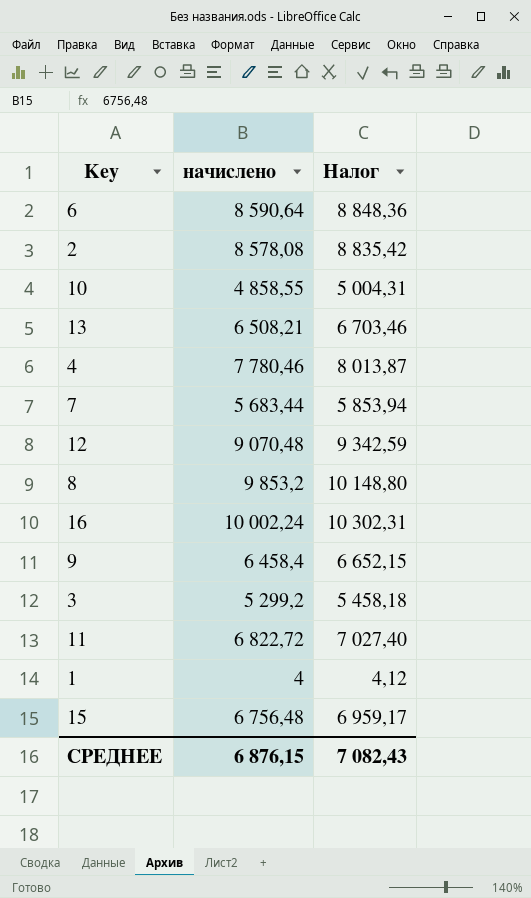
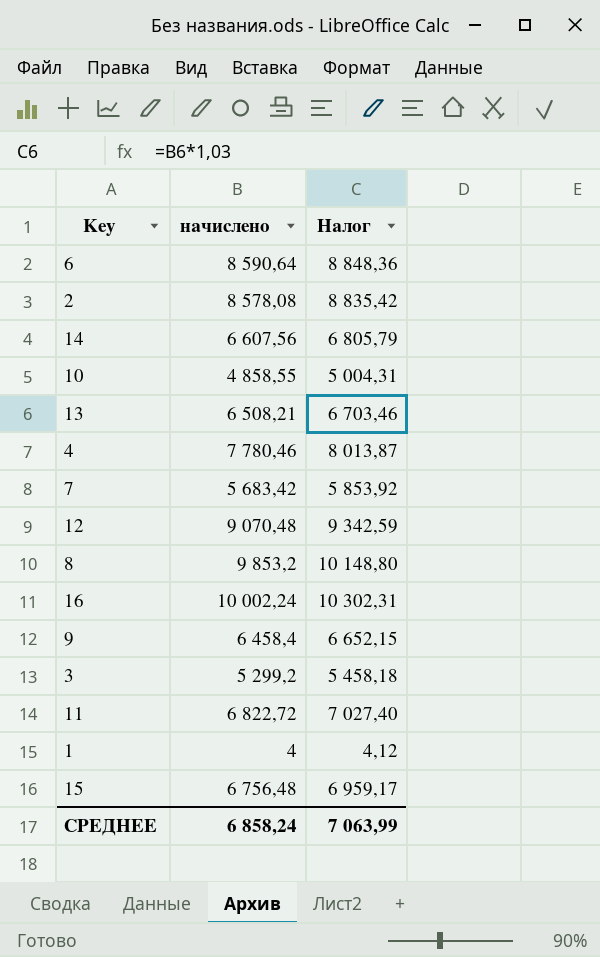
row 14: none -> 6 607,56 | 6 805,79
7 | начислено: 5 683,44 -> 5 683,42
7 | Налог: 5 853,94 -> 5 853,92
СРЕДНЕЕ | начислено: 6 876,15 -> 6 858,24
СРЕДНЕЕ | Налог: 7 082,43 -> 7 063,99

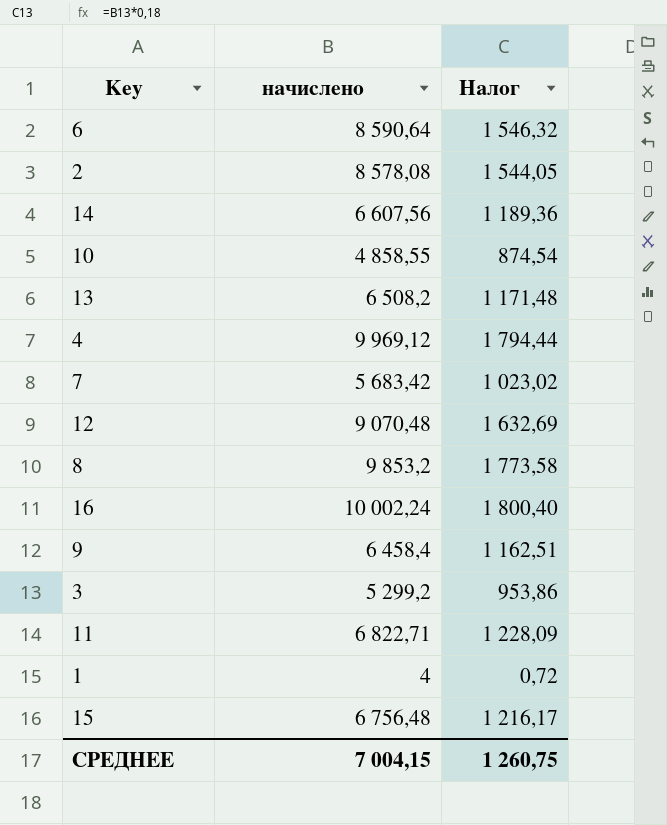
column Налог | formula: [начислено] * 1,03 -> [начислено] * 0,18
13 | начислено: 6 508,21 -> 6 508,2
4 | начислено: 7 780,46 -> 9 969,12
11 | начислено: 6 822,72 -> 6 822,71
СРЕДНЕЕ | начислено: 6 858,24 -> 7 004,15
СРЕДНЕЕ | Налог: 7 063,99 -> 1 260,75

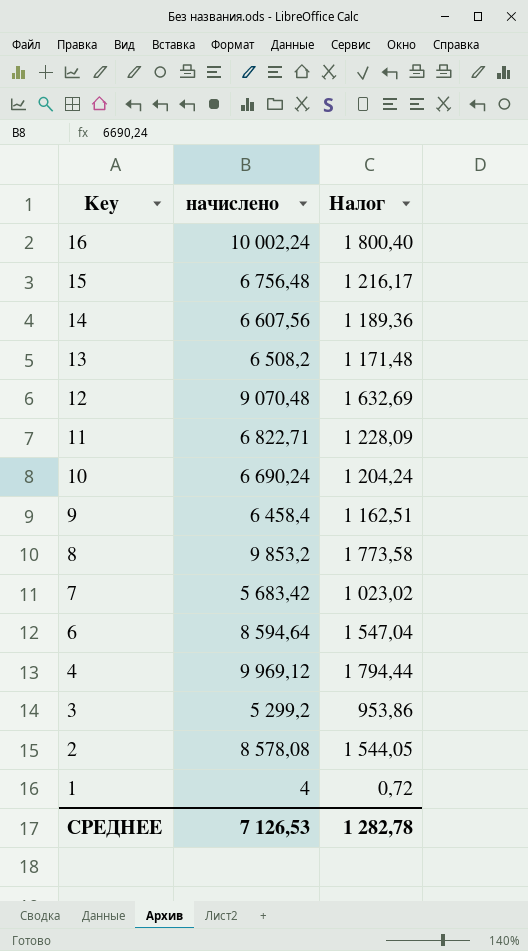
row order: none -> Key descending
10 | начислено: 4 858,55 -> 6 690,24
10 | Налог: 874,54 -> 1 204,24
6 | начислено: 8 590,64 -> 8 594,64
6 | Налог: 1 546,32 -> 1 547,04
СРЕДНЕЕ | начислено: 7 004,15 -> 7 126,53
СРЕДНЕЕ | Налог: 1 260,75 -> 1 282,78

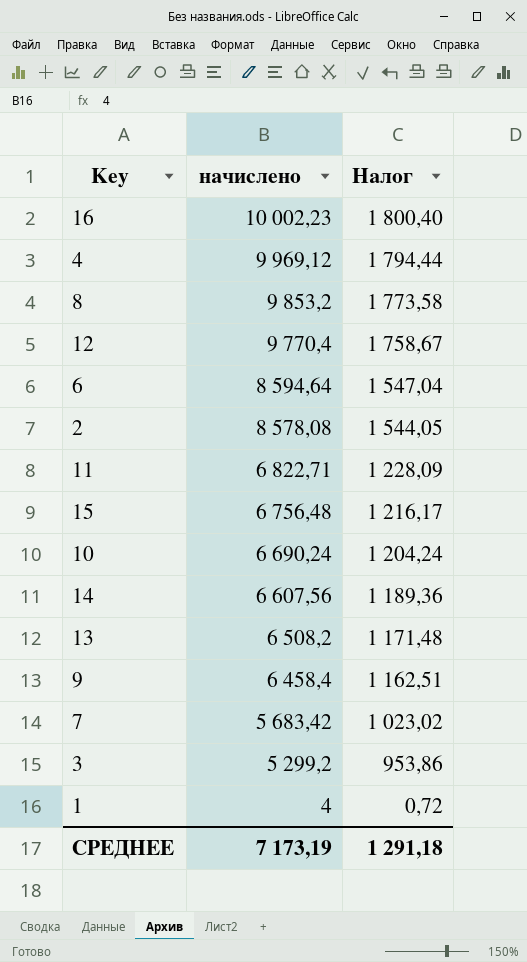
row order: Key descending -> начислено descending
16 | начислено: 10 002,24 -> 10 002,23
12 | начислено: 9 070,48 -> 9 770,4
12 | Налог: 1 632,69 -> 1 758,67
СРЕДНЕЕ | начислено: 7 126,53 -> 7 173,19
СРЕДНЕЕ | Налог: 1 282,78 -> 1 291,18

